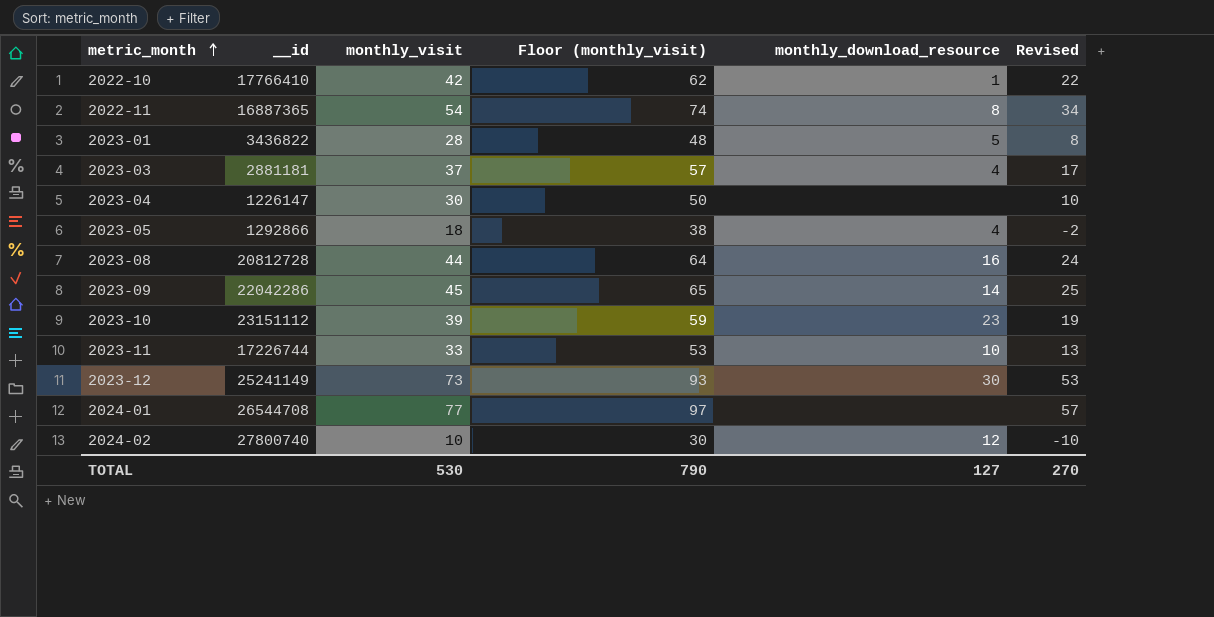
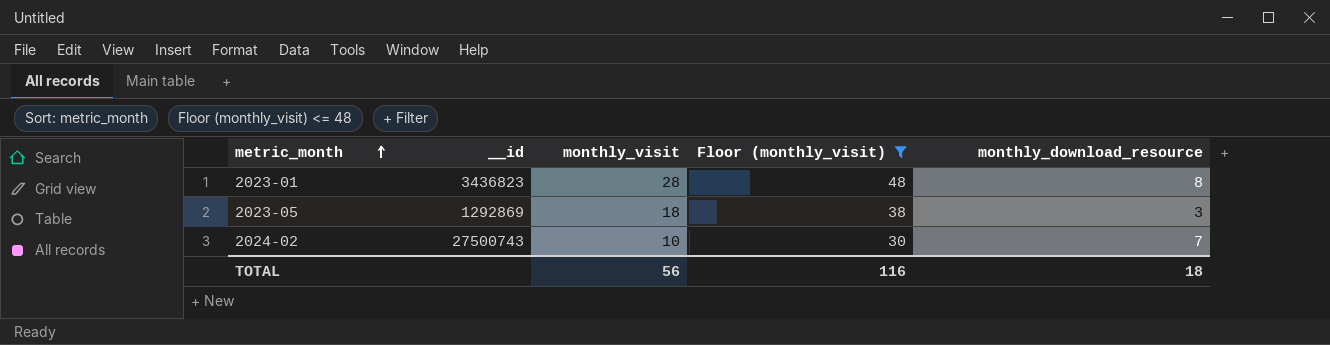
filter: none -> Floor (monthly_visit) <= 48
column Revised | formula: [monthly_visit] - 20 -> none
2023-01 | __id: 3436822 -> 3436823
2023-01 | monthly_download_resource: 5 -> 8
2023-05 | __id: 1292866 -> 1292869
2023-05 | monthly_download_resource: 4 -> 3
2024-02 | __id: 27800740 -> 27500743
2024-02 | monthly_download_resource: 12 -> 7
TOTAL | monthly_visit: 530 -> 56
TOTAL | Floor (monthly_visit): 790 -> 116
TOTAL | monthly_download_resource: 127 -> 18

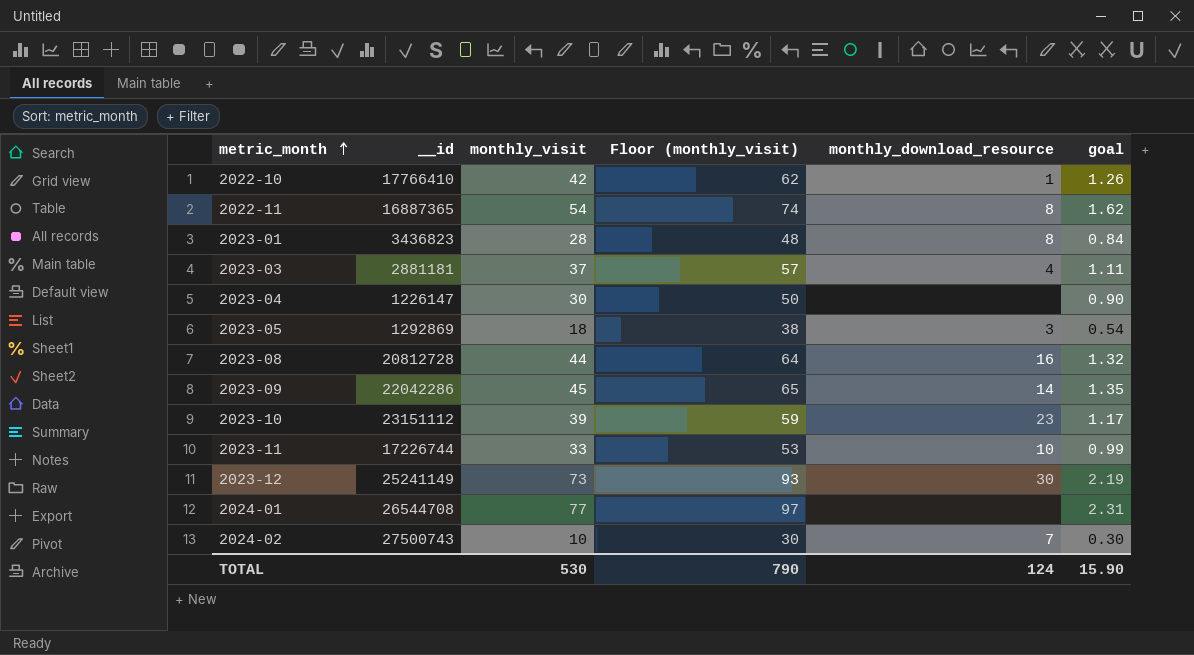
filter: Floor (monthly_visit) <= 48 -> none
column goal | formula: none -> [monthly_visit] * 0.03
TOTAL | monthly_visit: 56 -> 530
TOTAL | Floor (monthly_visit): 116 -> 790
TOTAL | monthly_download_resource: 18 -> 124

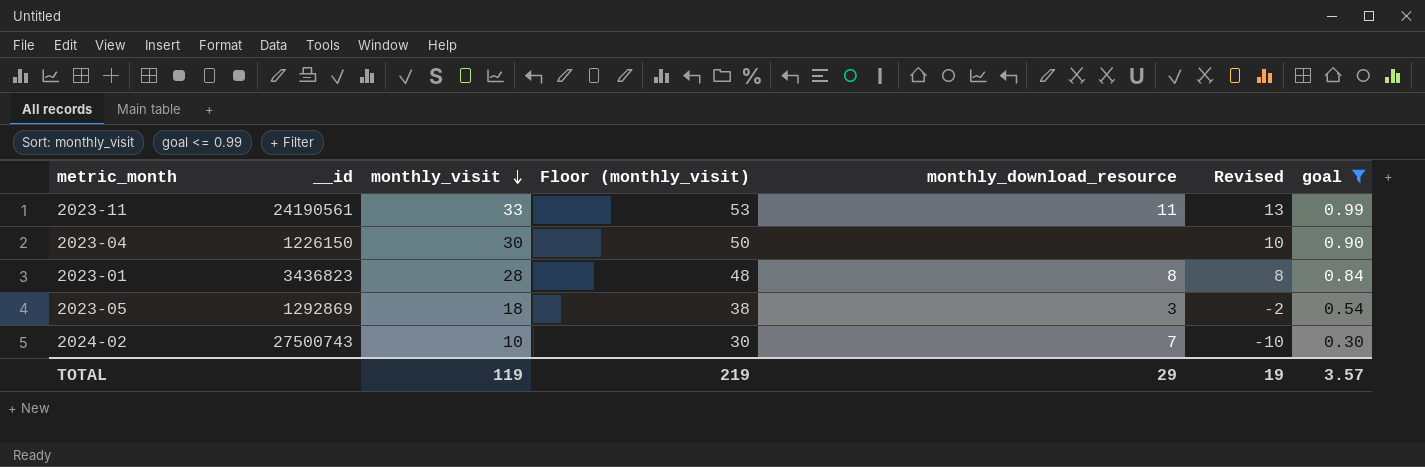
filter: none -> goal <= 0.99
row order: metric_month ascending -> monthly_visit descending
column Revised | formula: none -> [monthly_visit] - 20
2023-11 | __id: 17226744 -> 24190561
2023-11 | monthly_download_resource: 10 -> 11
2023-04 | __id: 1226147 -> 1226150
TOTAL | monthly_visit: 530 -> 119
TOTAL | Floor (monthly_visit): 790 -> 219
TOTAL | monthly_download_resource: 124 -> 29
TOTAL | goal: 15.90 -> 3.57

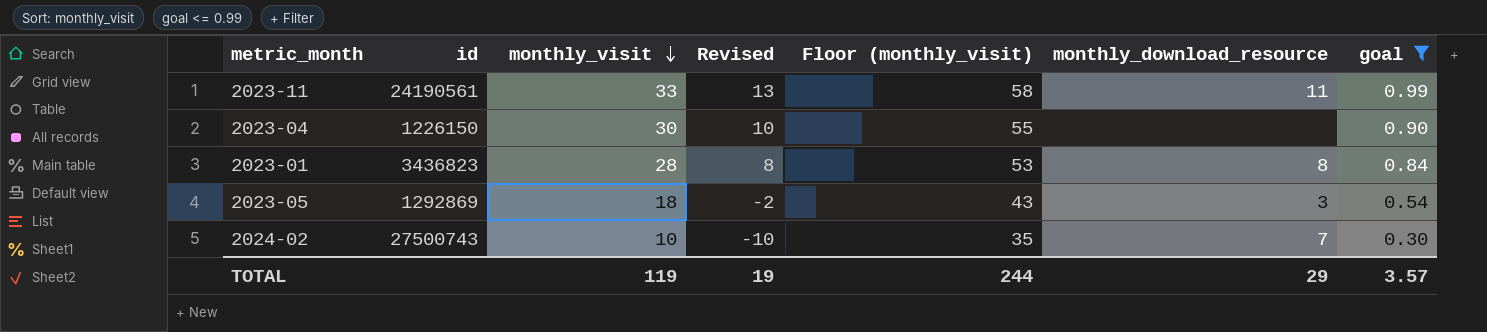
column name: __id -> id
column Revised | position: 6 -> 4
column Floor (monthly_visit) | formula: [monthly_visit] + 20 -> [monthly_visit] + 25
TOTAL | Floor (monthly_visit): 219 -> 244

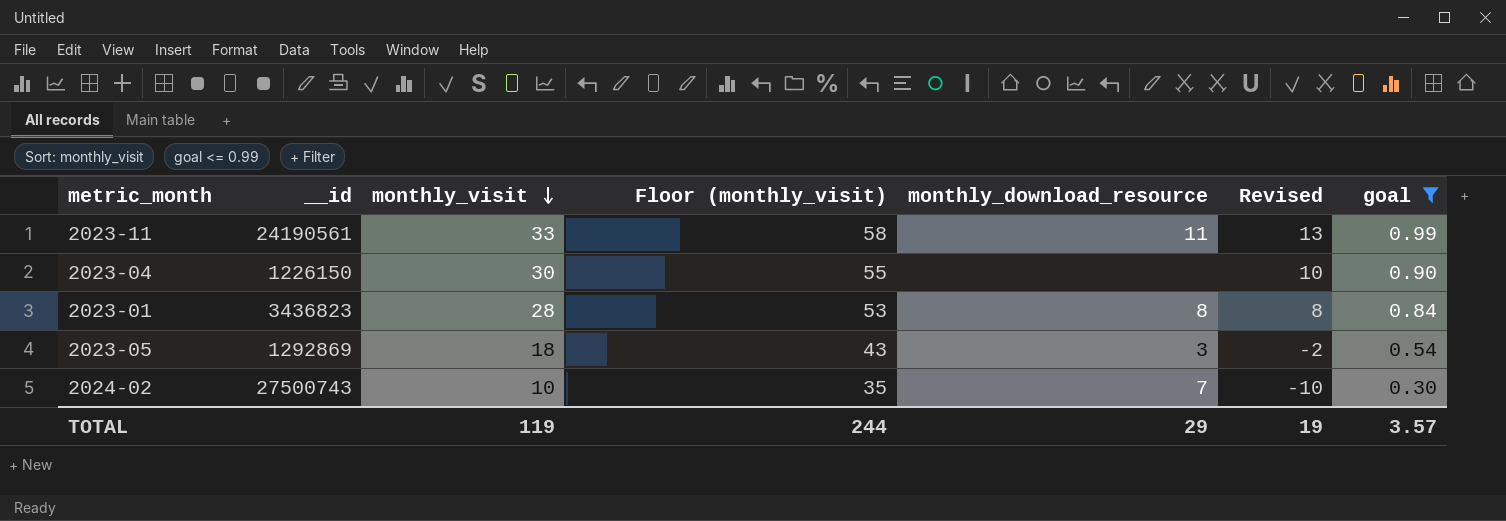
column name: id -> __id
column Revised | position: 4 -> 6

